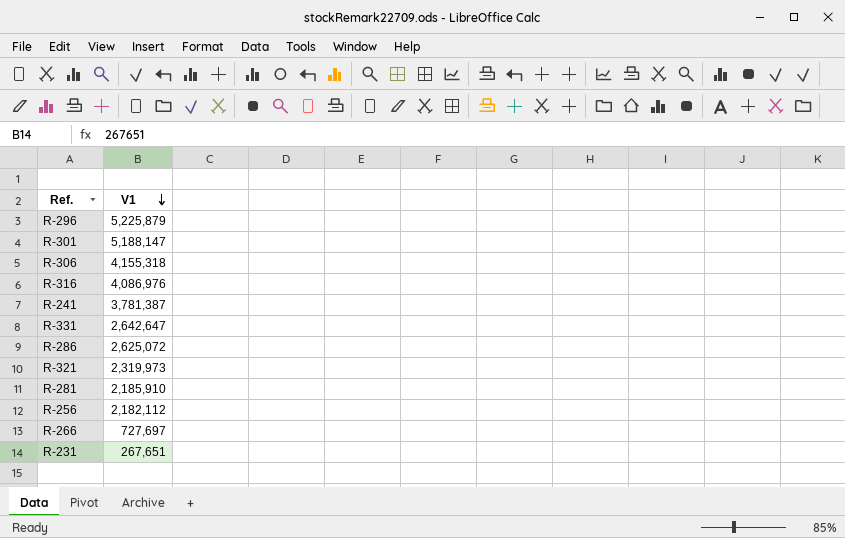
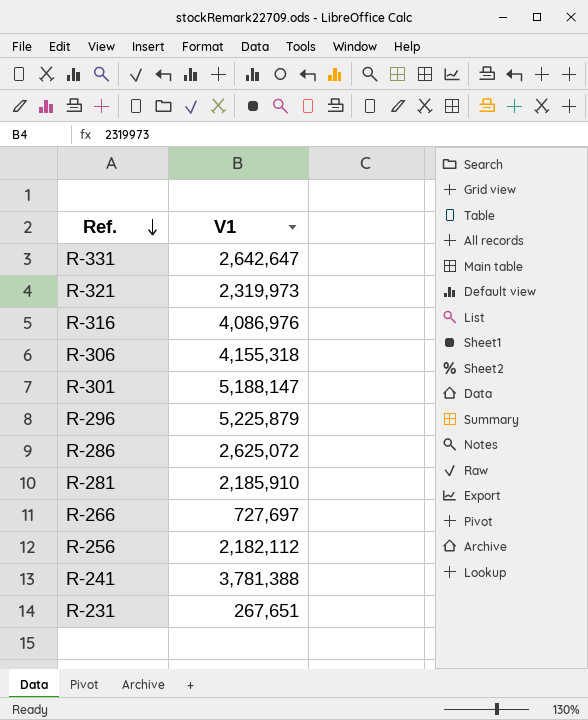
row order: V1 descending -> Ref. descending
R-241 | V1: 3,781,387 -> 3,781,388

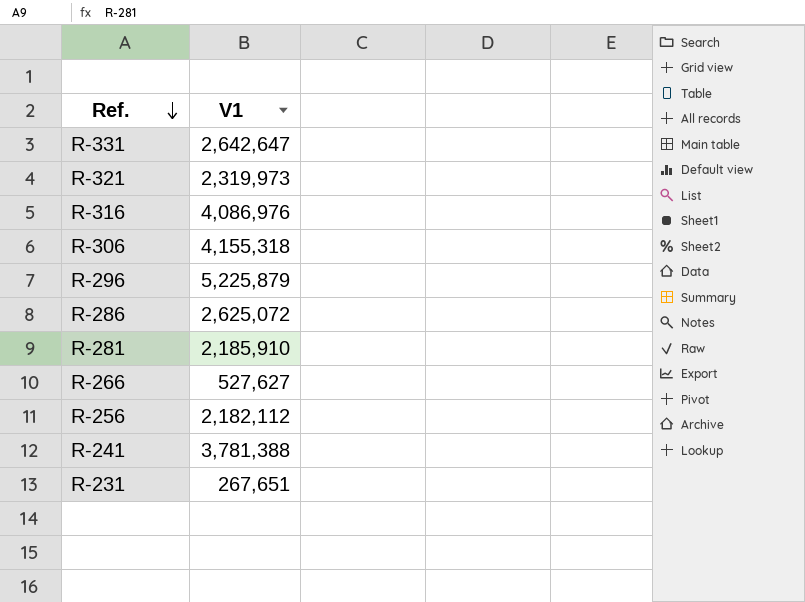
row R-301: 5,188,147 -> none
R-266 | V1: 727,697 -> 527,627

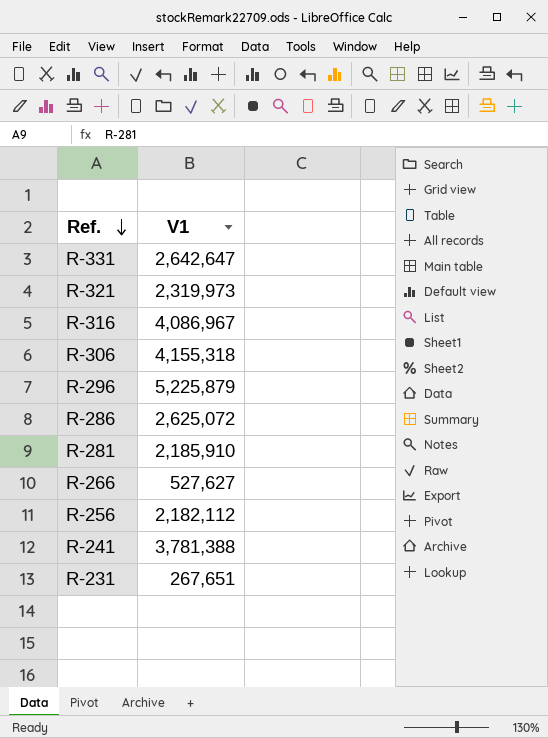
R-316 | V1: 4,086,976 -> 4,086,967

